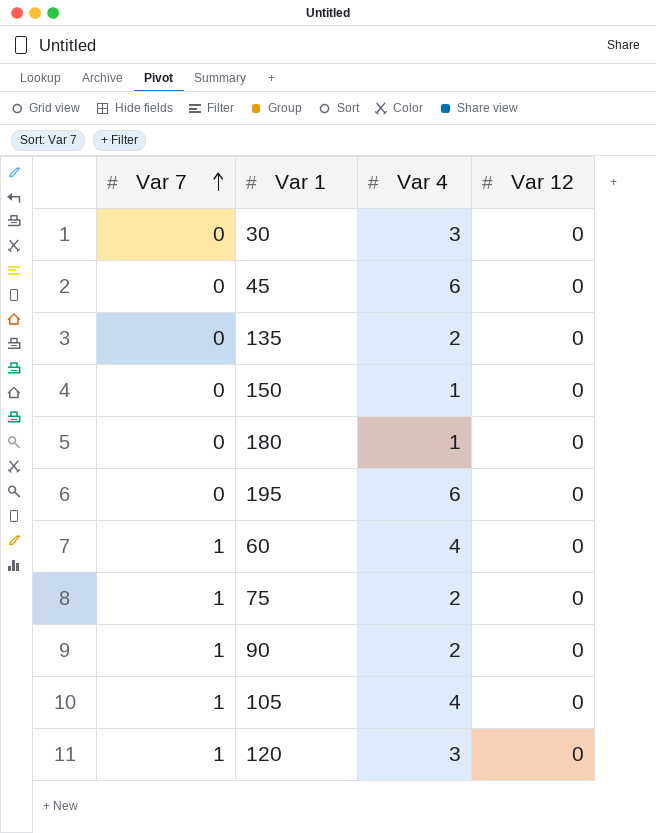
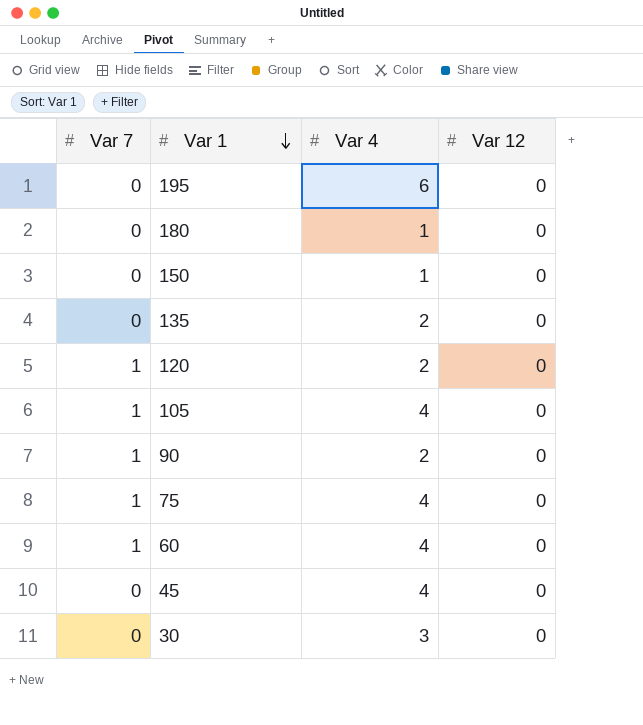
row order: Var 7 ascending -> Var 1 descending
120 | Var 4: 3 -> 2
75 | Var 4: 2 -> 4
45 | Var 4: 6 -> 4

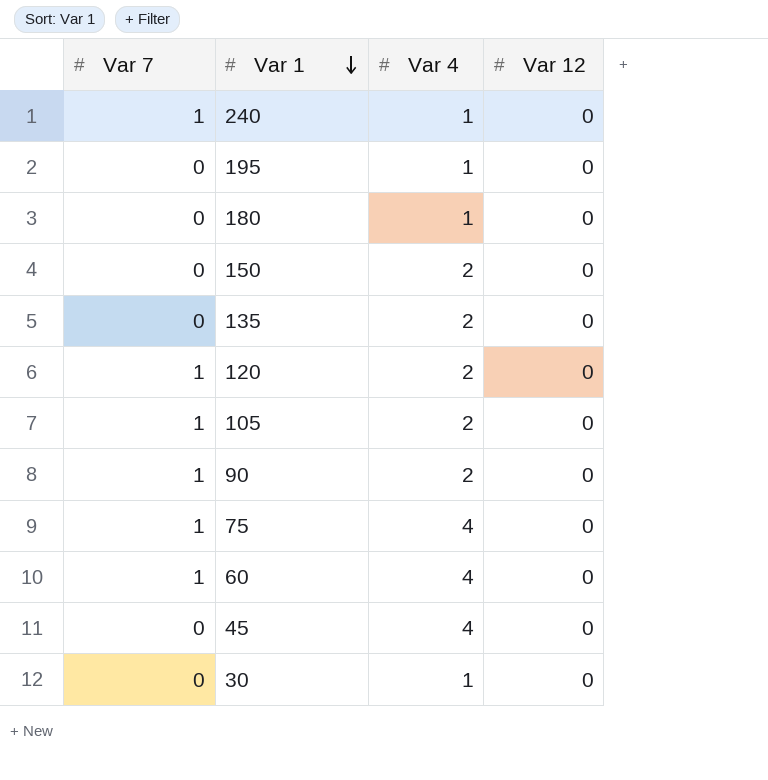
row 240: none -> 1 | 1 | 0
195 | Var 4: 6 -> 1
150 | Var 4: 1 -> 2
105 | Var 4: 4 -> 2
30 | Var 4: 3 -> 1

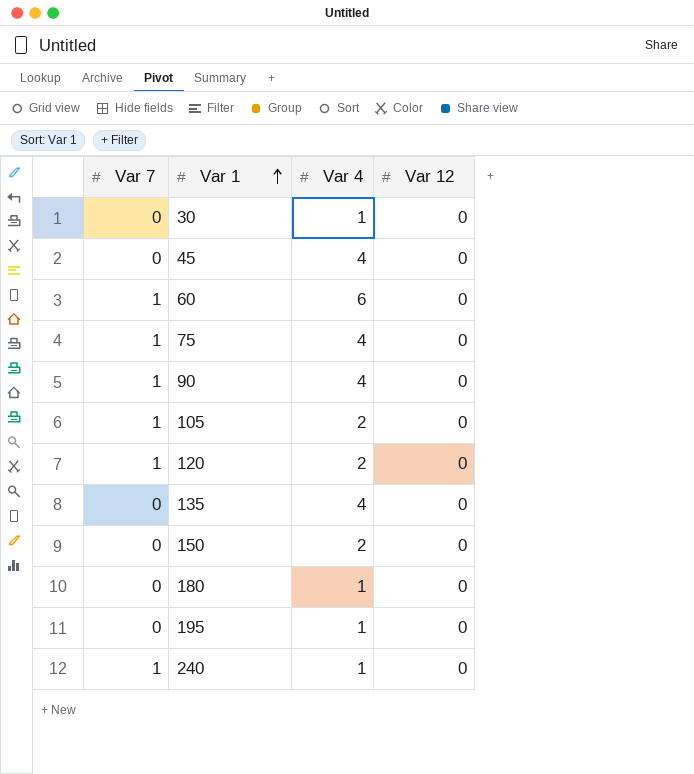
row order: Var 1 descending -> Var 1 ascending
60 | Var 4: 4 -> 6
90 | Var 4: 2 -> 4
135 | Var 4: 2 -> 4

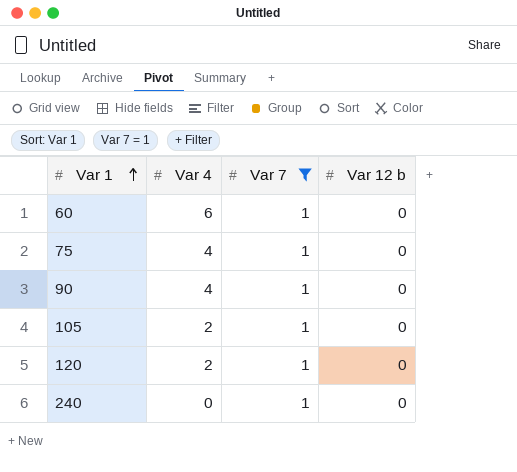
filter: none -> Var 7 = 1
column Var 7 | position: 1 -> 3
column name: Var 12 -> Var 12 b
240 | Var 4: 1 -> 0

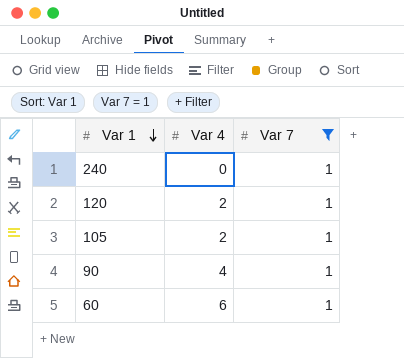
row order: Var 1 ascending -> Var 1 descending
column Var 12 b | position: 4 -> none
row 75: 4 | 1 | 0 -> none

